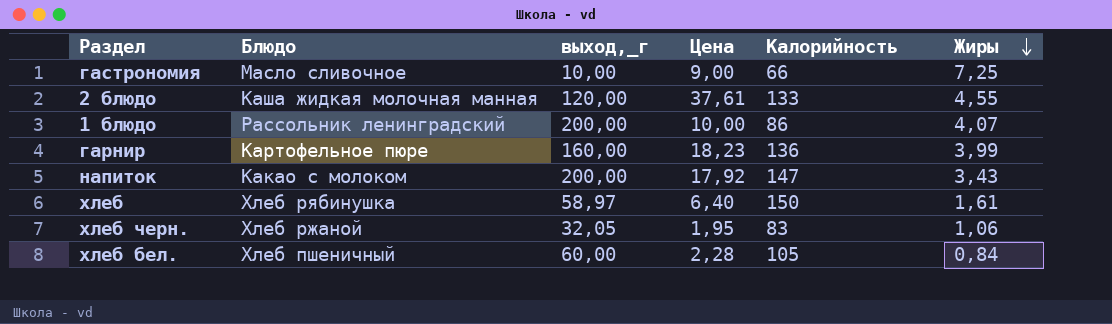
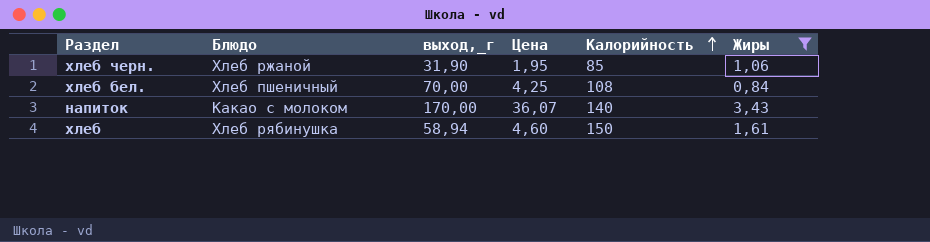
filter: none -> Жиры <= 3,43
row order: Жиры descending -> Калорийность ascending
хлеб черн. | выход,_г: 32,05 -> 31,90
хлеб черн. | Калорийность: 83 -> 85
хлеб бел. | выход,_г: 60,00 -> 70,00
хлеб бел. | Цена: 2,28 -> 4,25
хлеб бел. | Калорийность: 105 -> 108
напиток | выход,_г: 200,00 -> 170,00
напиток | Цена: 17,92 -> 36,07
напиток | Калорийность: 147 -> 140
хлеб | выход,_г: 58,97 -> 58,94
хлеб | Цена: 6,40 -> 4,60

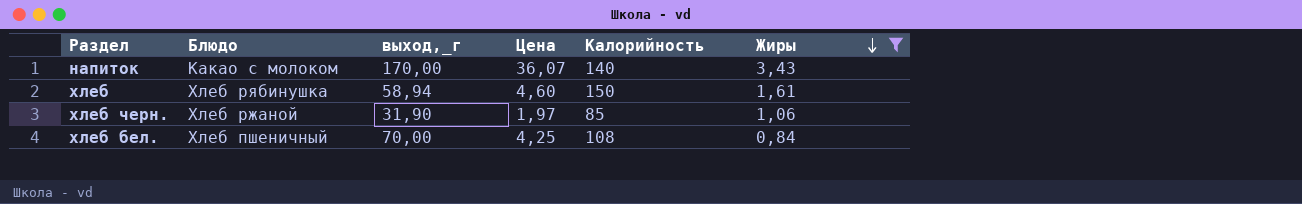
row order: Калорийность ascending -> Жиры descending
хлеб черн. | Цена: 1,95 -> 1,97

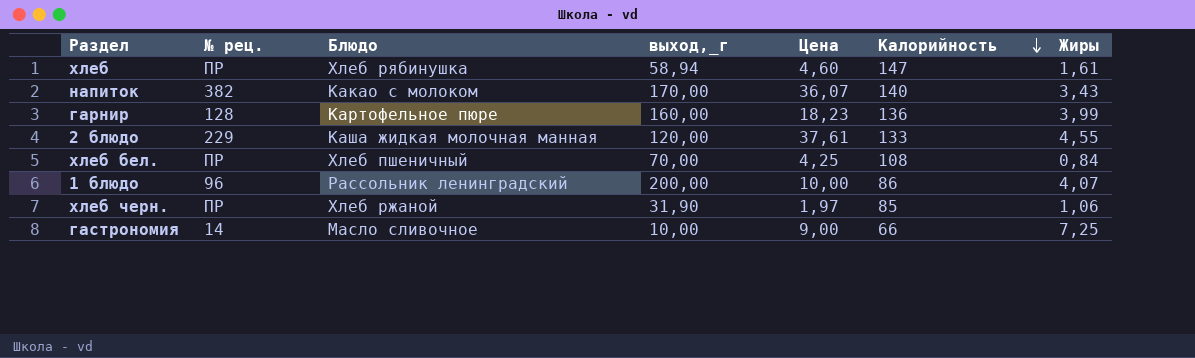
filter: Жиры <= 3,43 -> none
row order: Жиры descending -> Калорийность descending
column № рец. | position: none -> 2
хлеб | Калорийность: 150 -> 147

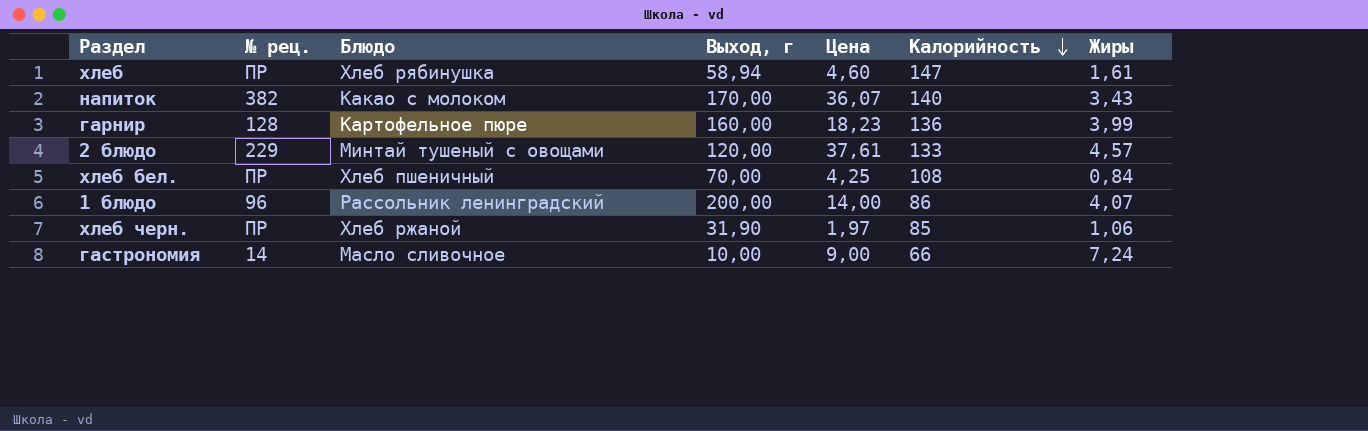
column name: выход,_г -> Выход, г
2 блюдо | Блюдо: Каша жидкая молочная манная -> Минтай тушеный с овощами
2 блюдо | Жиры: 4,55 -> 4,57
1 блюдо | Цена: 10,00 -> 14,00
гастрономия | Жиры: 7,25 -> 7,24

